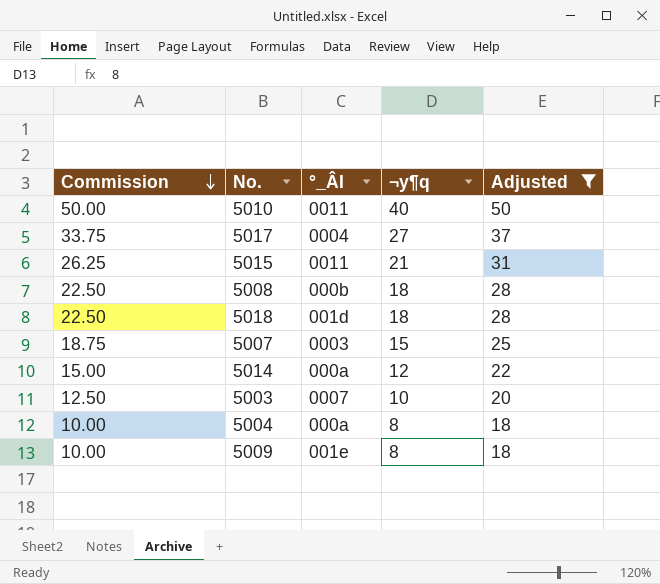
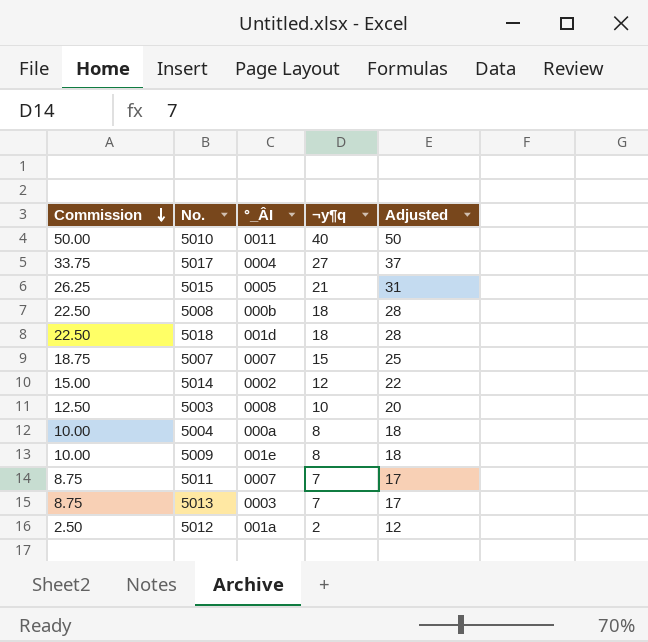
filter: Adjusted >= 18 -> none
5015 | °_ÂI: 0011 -> 0005
5007 | °_ÂI: 0003 -> 0007
5014 | °_ÂI: 000a -> 0002
5003 | °_ÂI: 0007 -> 0008

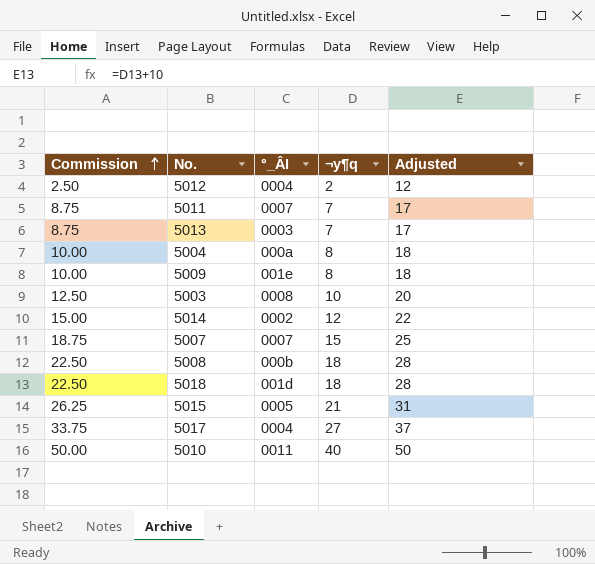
row order: Commission descending -> Commission ascending
5012 | °_ÂI: 001a -> 0004

